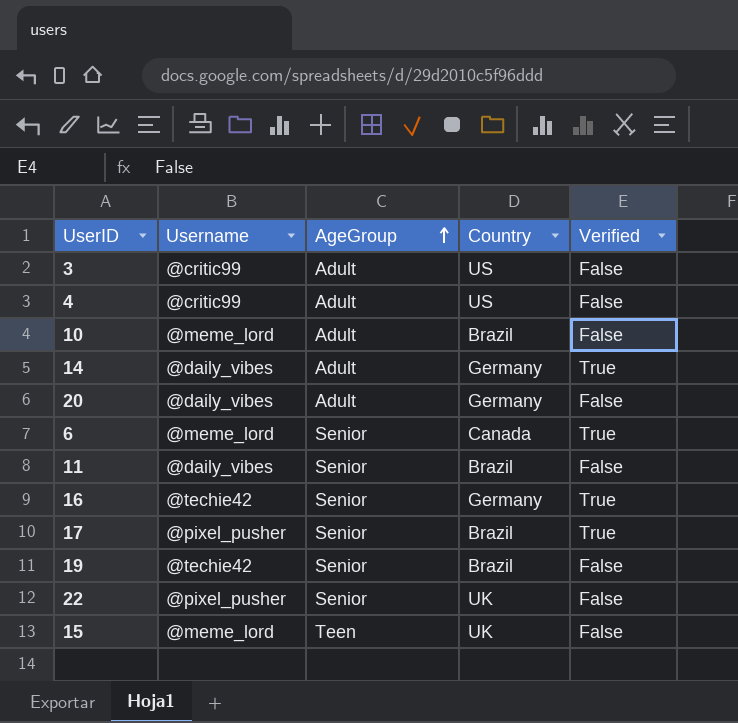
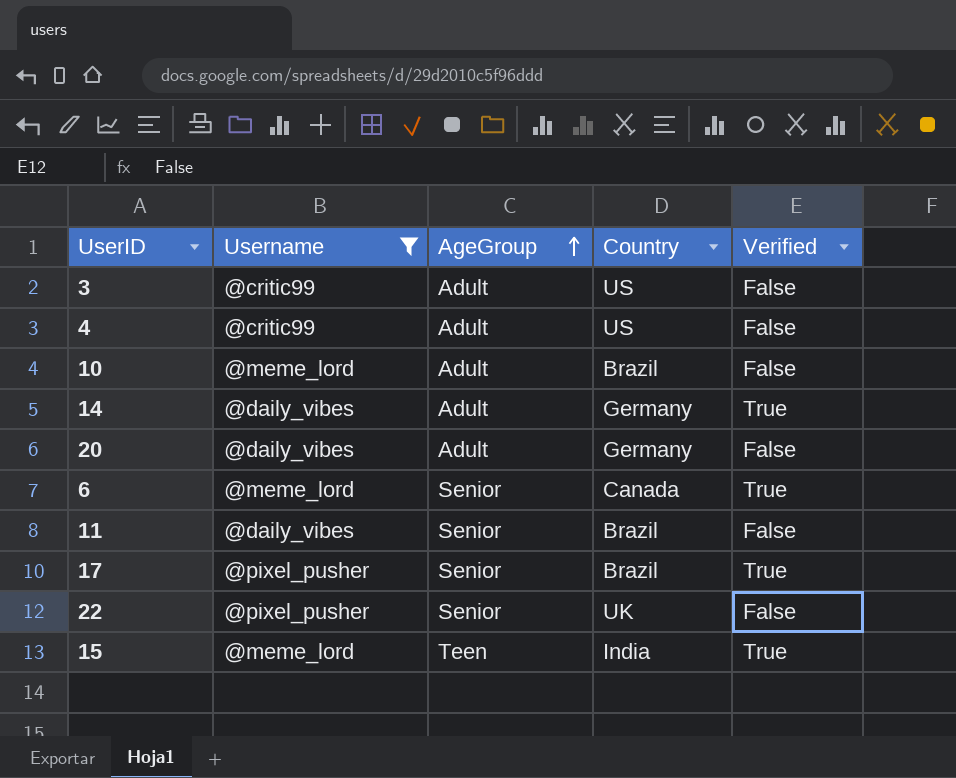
filter: none -> Username != @techie42
15 | Country: UK -> India
15 | Verified: False -> True

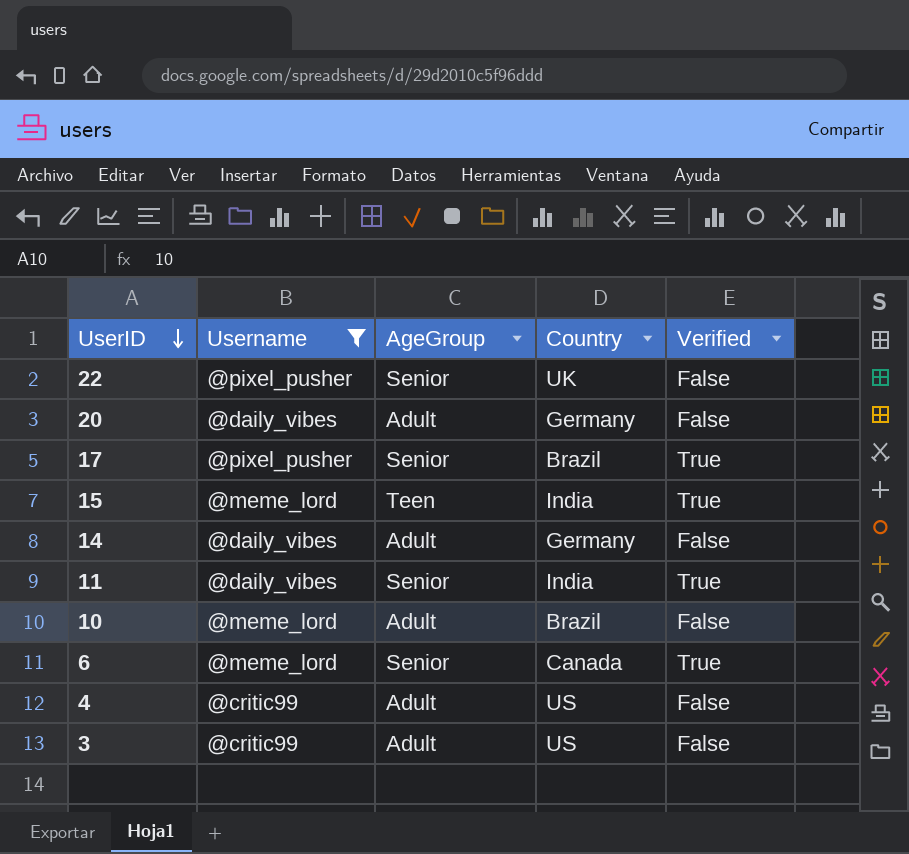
row order: AgeGroup ascending -> UserID descending
14 | Verified: True -> False
11 | Country: Brazil -> India
11 | Verified: False -> True

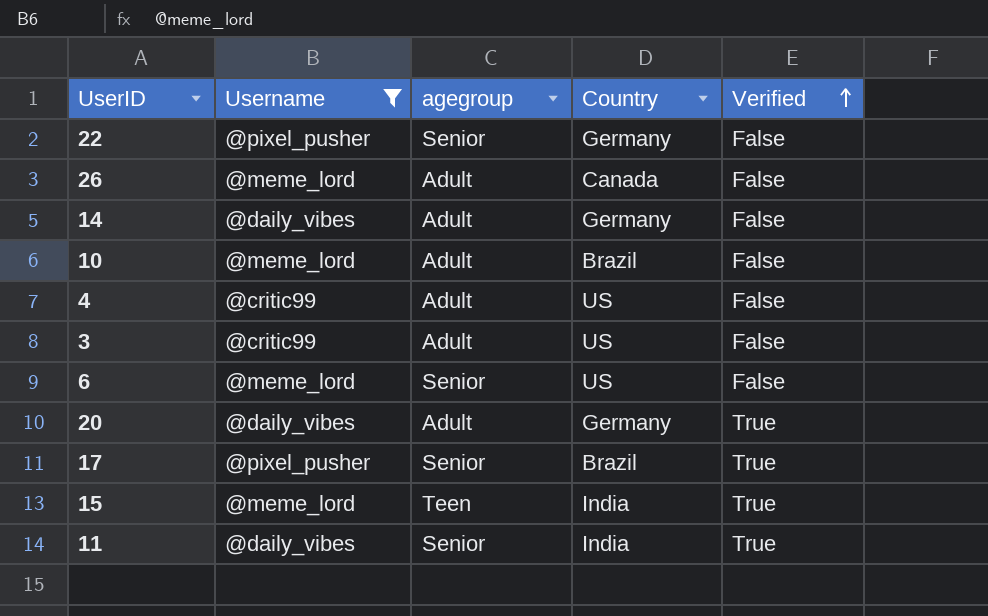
row order: UserID descending -> Verified ascending
column name: AgeGroup -> agegroup
22 | Country: UK -> Germany
row 26: none -> @meme_lord | Adult | Canada | False
6 | Country: Canada -> US
6 | Verified: True -> False
20 | Verified: False -> True

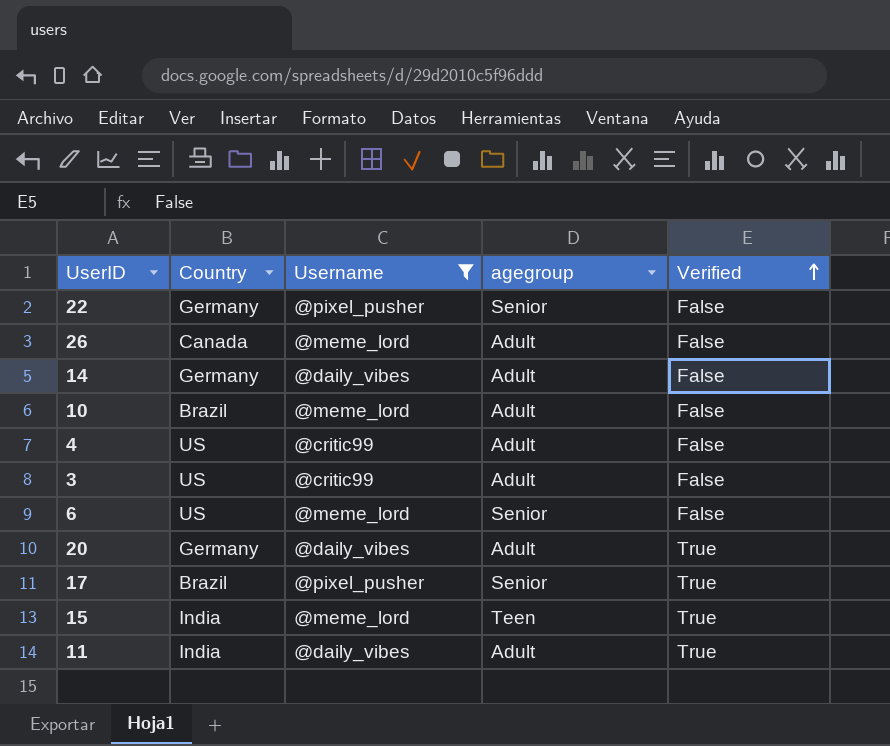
column Country | position: 4 -> 2
11 | agegroup: Senior -> Adult

